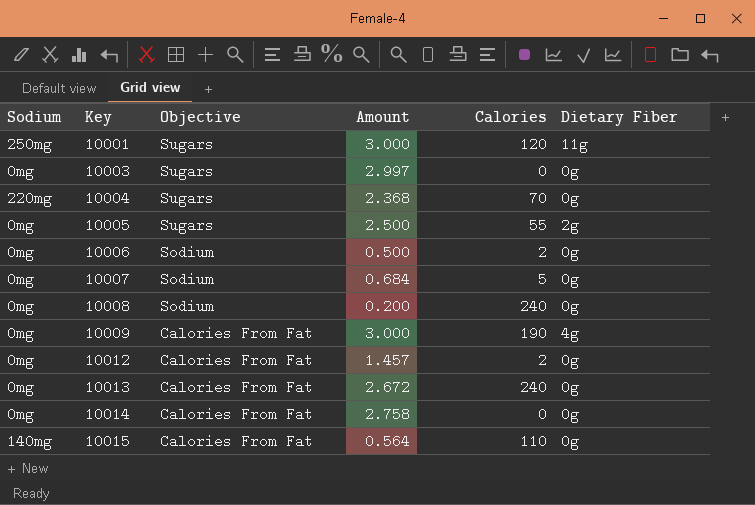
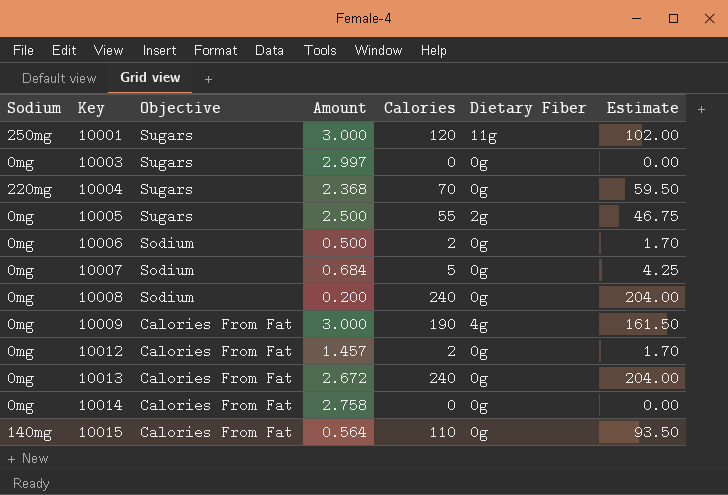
column Estimate | formula: none -> [Calories] * 0.85

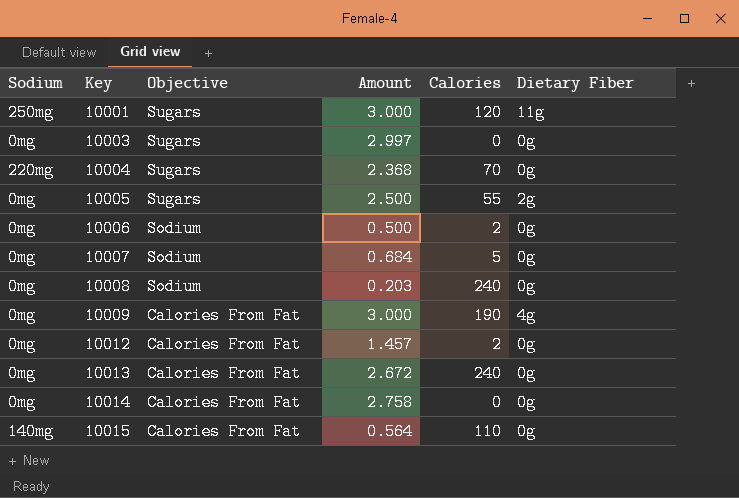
column Estimate | formula: [Calories] * 0.85 -> none
10008 | Amount: 0.200 -> 0.203

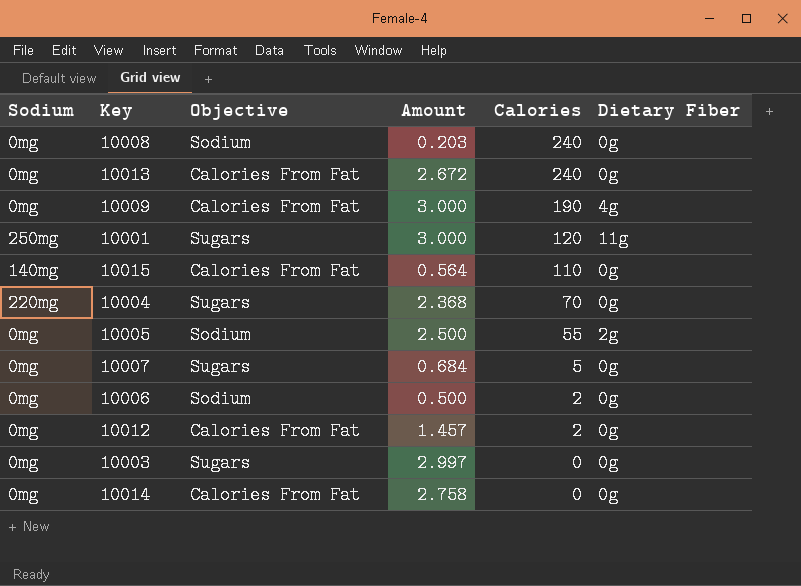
row order: Key ascending -> Calories descending
10005 | Objective: Sugars -> Sodium
10007 | Objective: Sodium -> Sugars

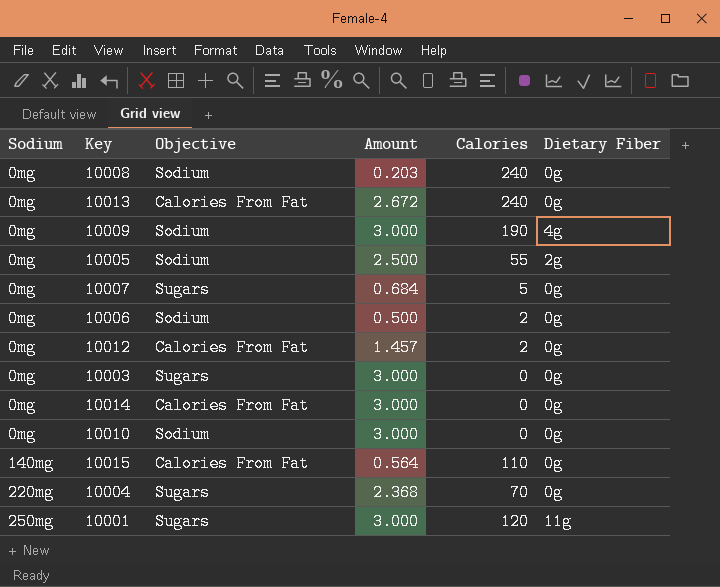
row order: Calories descending -> Sodium ascending
10009 | Objective: Calories From Fat -> Sodium
10003 | Amount: 2.997 -> 3.000
10014 | Amount: 2.758 -> 3.000
row 10010: none -> 0mg | Sodium | 3.000 | 0 | 0g

